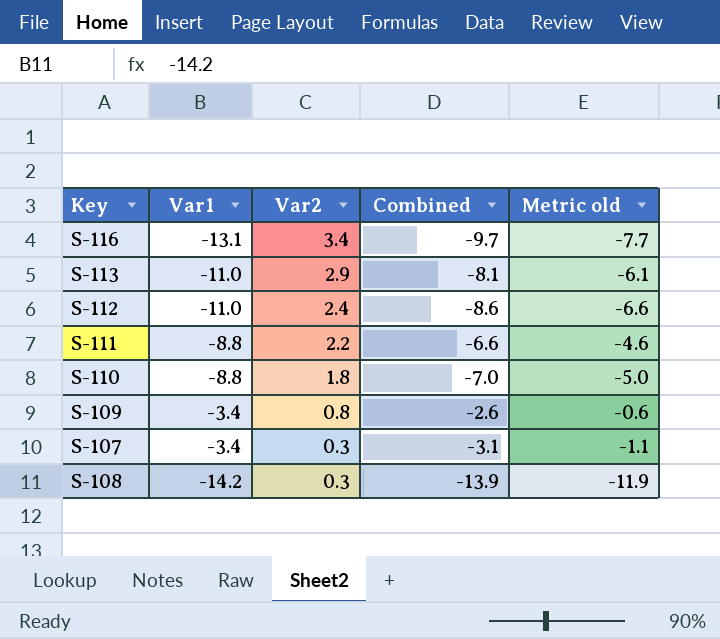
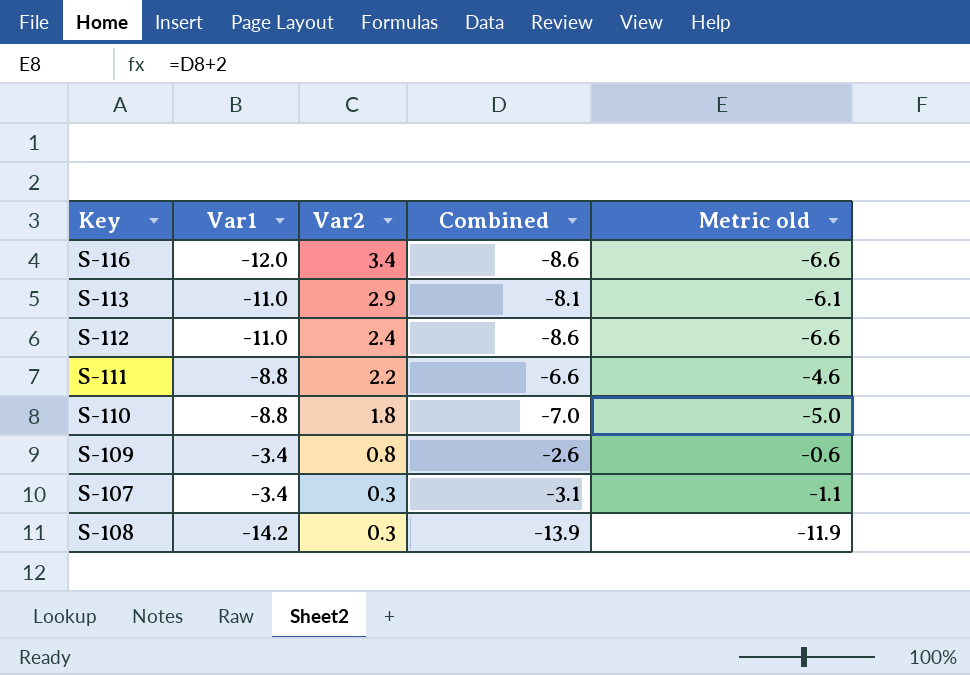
S-116 | Var1: -13.1 -> -12.0
S-116 | Combined: -9.7 -> -8.6
S-116 | Metric old: -7.7 -> -6.6

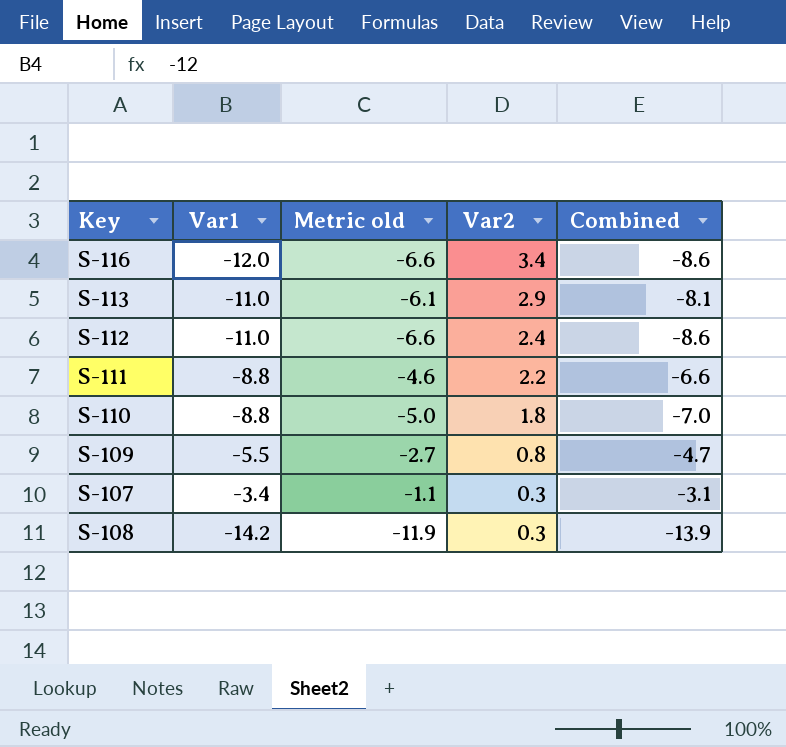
column Metric old | position: 5 -> 3
S-109 | Var1: -3.4 -> -5.5
S-109 | Metric old: -0.6 -> -2.7
S-109 | Combined: -2.6 -> -4.7

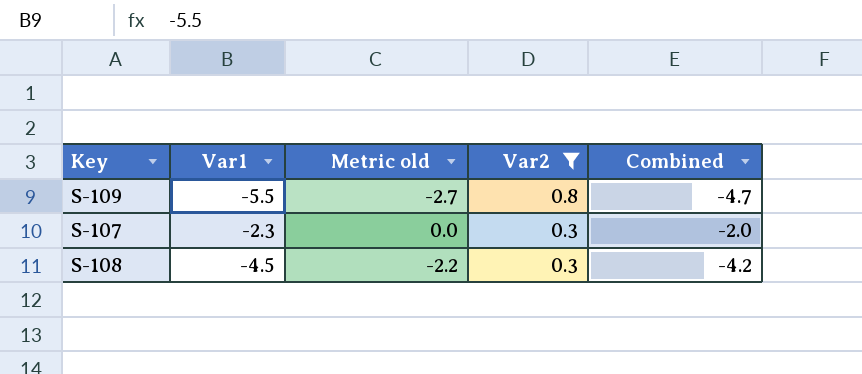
filter: none -> Var2 <= 0.8
S-107 | Var1: -3.4 -> -2.3
S-107 | Metric old: -1.1 -> 0.0
S-107 | Combined: -3.1 -> -2.0
S-108 | Var1: -14.2 -> -4.5
S-108 | Metric old: -11.9 -> -2.2
S-108 | Combined: -13.9 -> -4.2

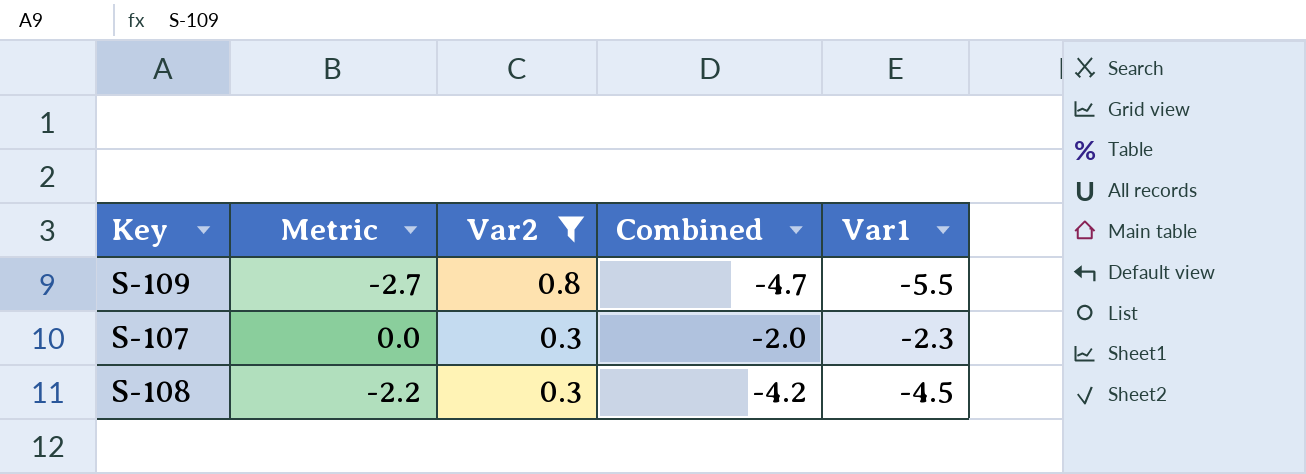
column name: Metric old -> Metric
column Var1 | position: 2 -> 5

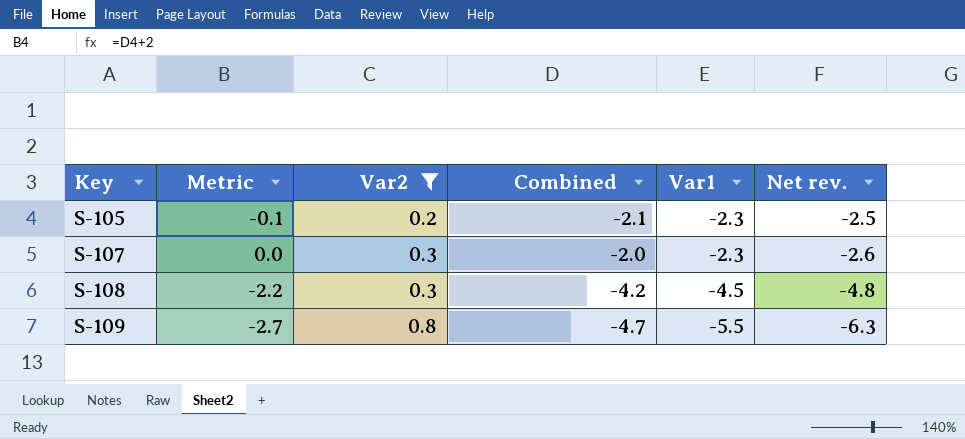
row order: Var2 descending -> Key ascending
column Net rev. | formula: none -> [Var1] - [Var2]
row S-105: none -> -0.1 | 0.2 | -2.1 | -2.3 | -2.5

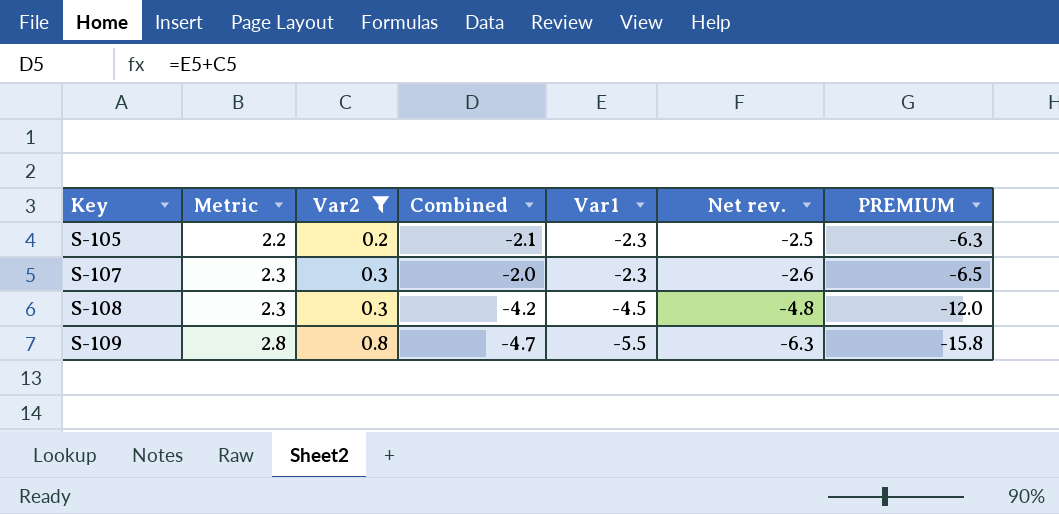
column Metric | formula: [Combined] + 2 -> [Var2] + 2
column PREMIUM | formula: none -> [Net rev.] * 2.5

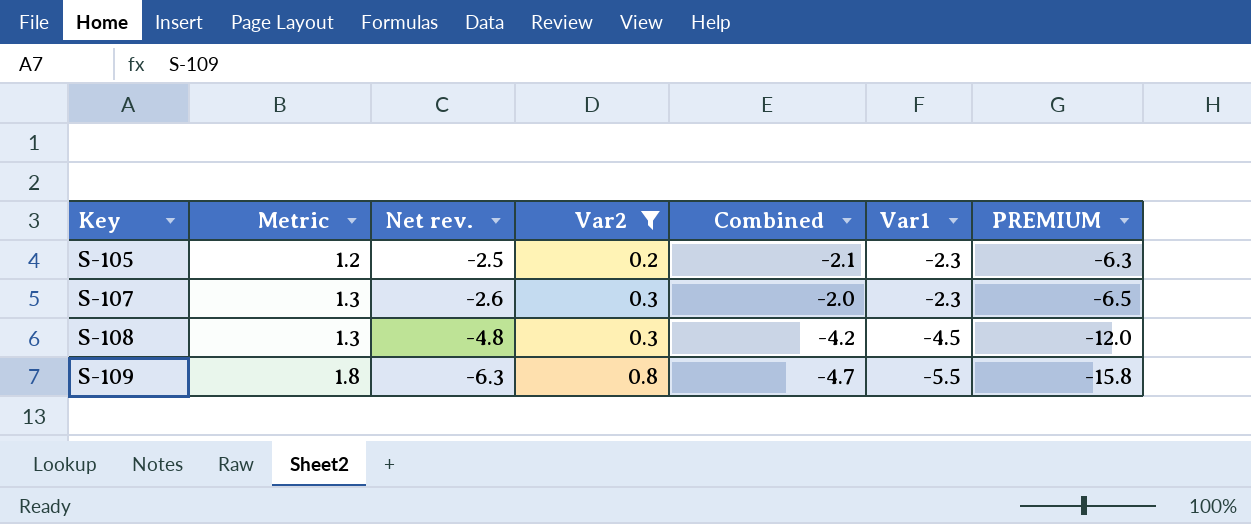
column Metric | formula: [Var2] + 2 -> [Var2] + 1
column Net rev. | position: 6 -> 3

